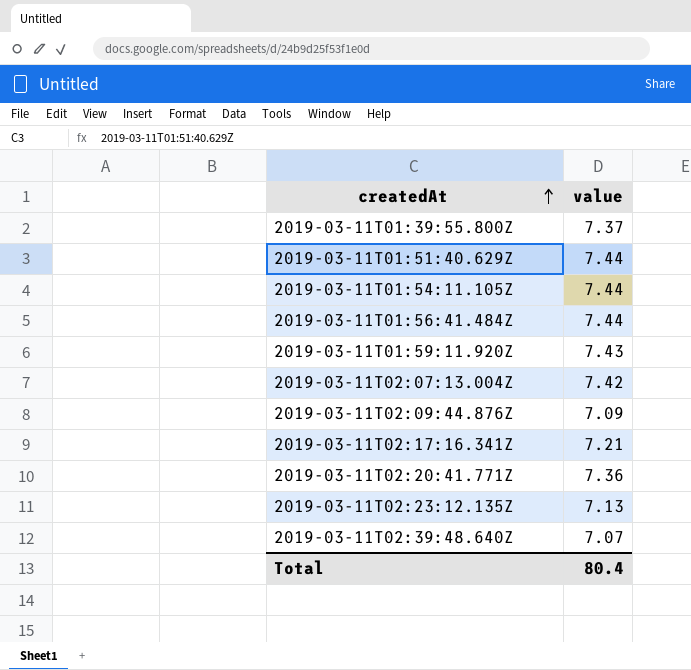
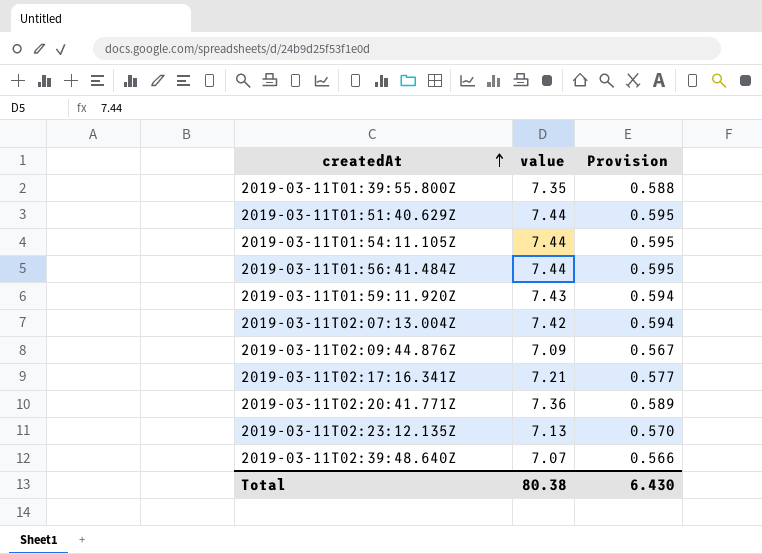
column Provision | formula: none -> [value] * 0.08
2019-03-11T01:39:55.800Z | value: 7.37 -> 7.35
Total | value: 80.4 -> 80.38

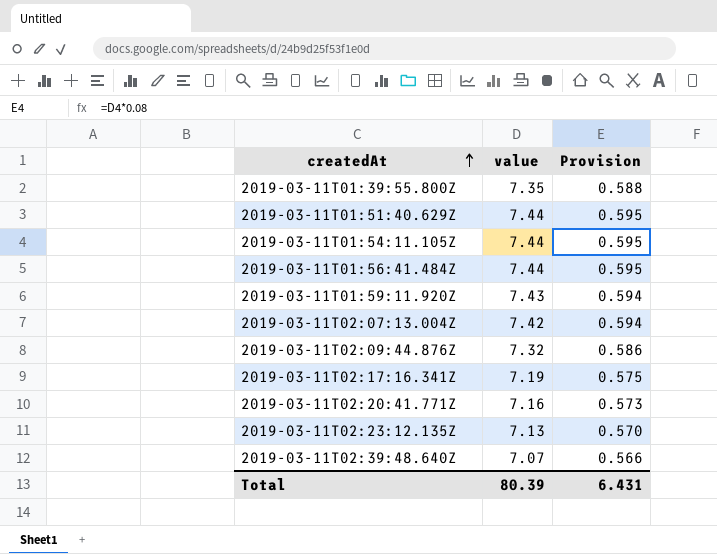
2019-03-11T02:09:44.876Z | value: 7.09 -> 7.32
2019-03-11T02:09:44.876Z | Provision: 0.567 -> 0.586
2019-03-11T02:17:16.341Z | value: 7.21 -> 7.19
2019-03-11T02:17:16.341Z | Provision: 0.577 -> 0.575
2019-03-11T02:20:41.771Z | value: 7.36 -> 7.16
2019-03-11T02:20:41.771Z | Provision: 0.589 -> 0.573
Total | value: 80.38 -> 80.39
Total | Provision: 6.430 -> 6.431

